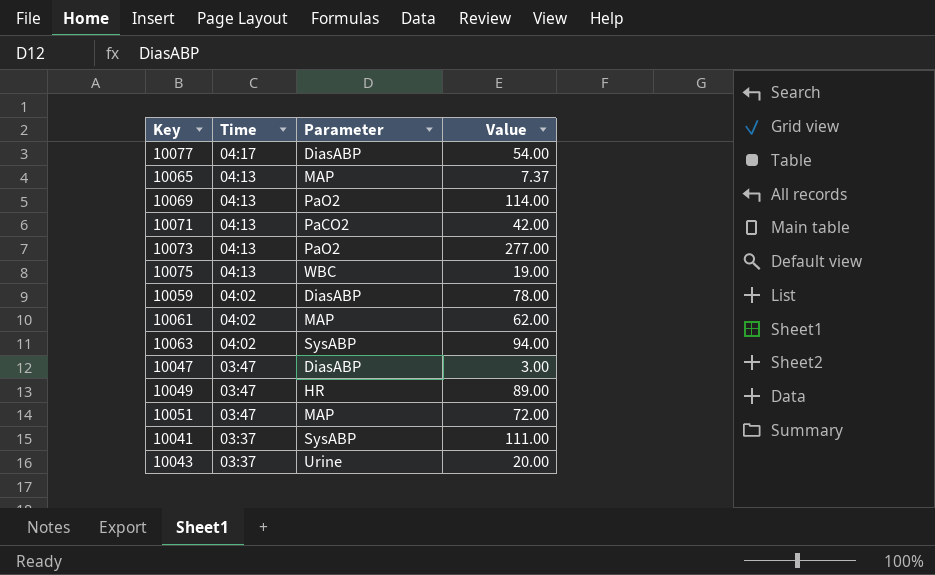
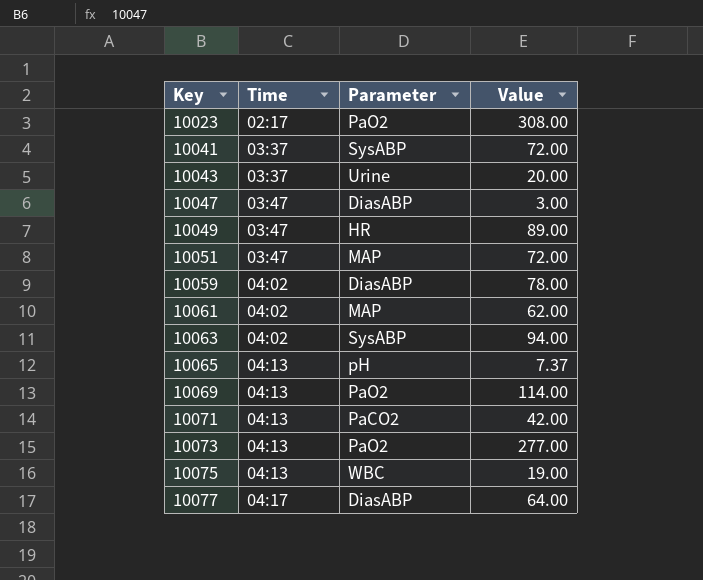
row order: Time descending -> Key ascending
row 10023: none -> 02:17 | PaO2 | 308.00
10041 | Value: 111.00 -> 72.00
10065 | Parameter: MAP -> pH
10077 | Value: 54.00 -> 64.00

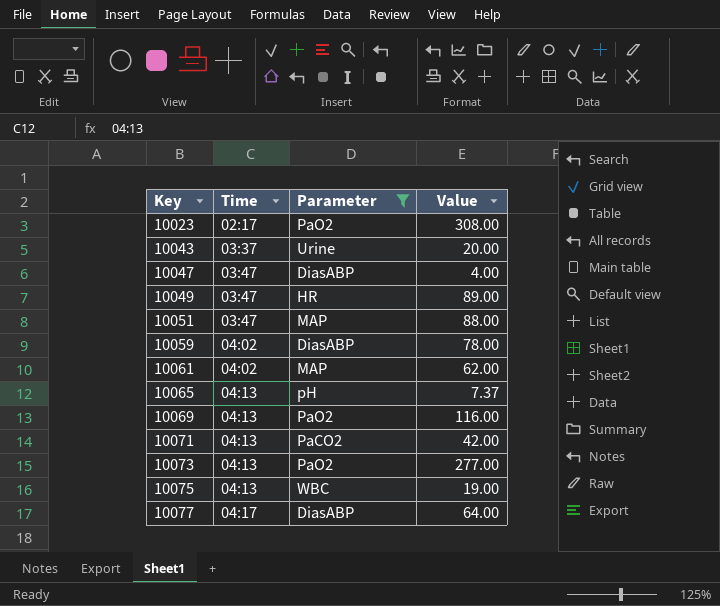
filter: none -> Parameter != SysABP
10047 | Value: 3.00 -> 4.00
10051 | Value: 72.00 -> 88.00
10069 | Value: 114.00 -> 116.00

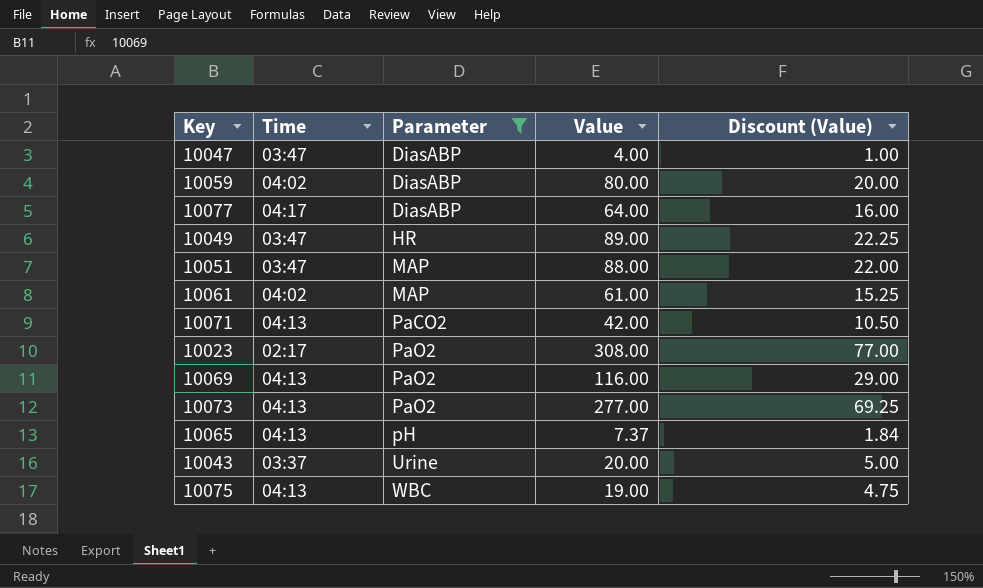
row order: Key ascending -> Parameter ascending
column Discount (Value) | formula: none -> [Value] * 0.25
10059 | Value: 78.00 -> 80.00
10061 | Value: 62.00 -> 61.00

